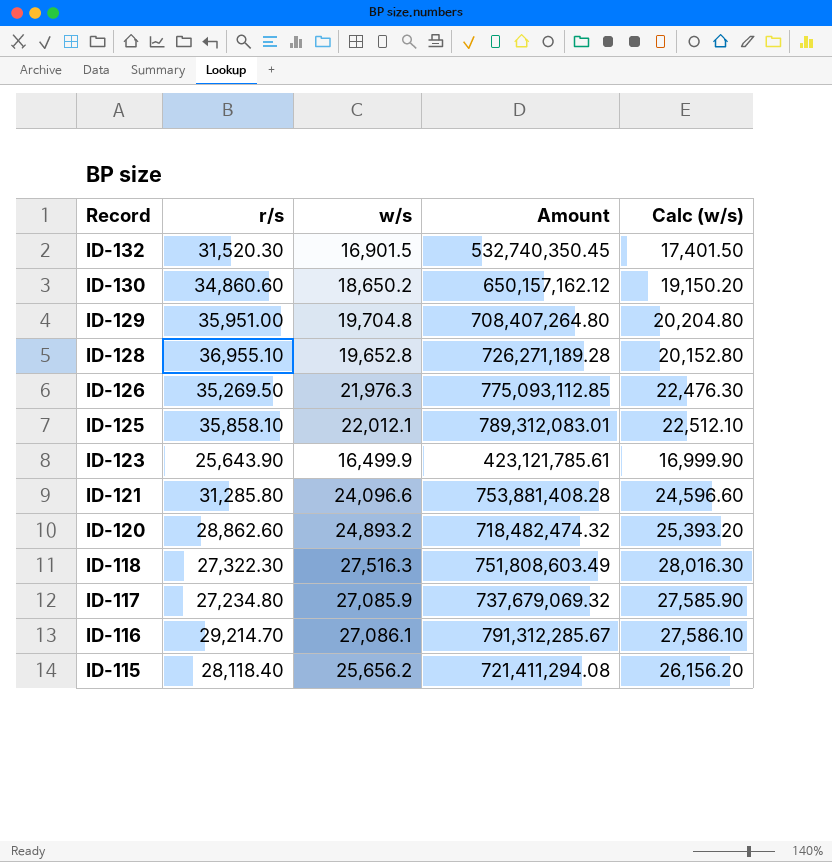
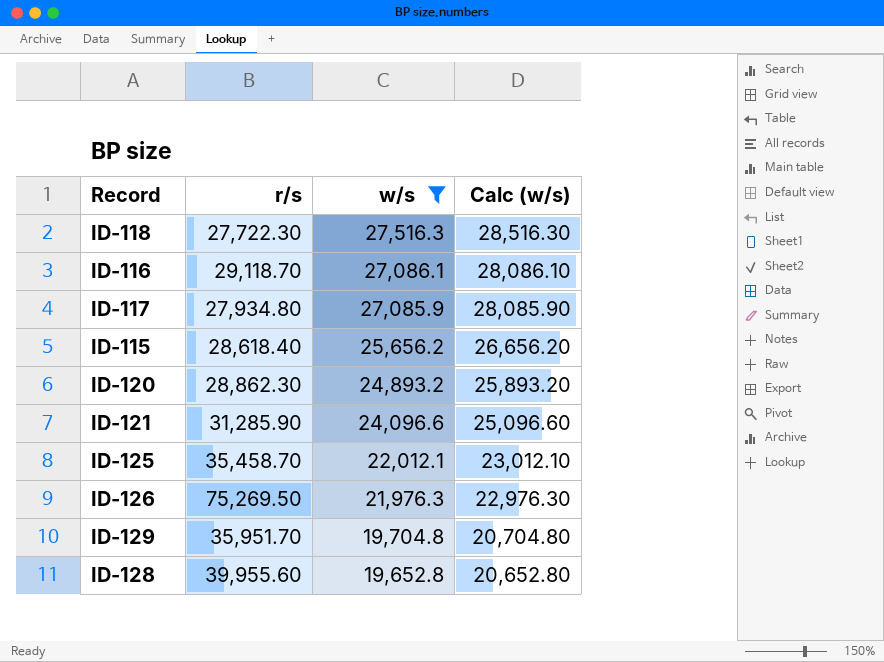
filter: none -> w/s >= 19,652.8
row order: Record descending -> w/s descending
column Amount | formula: [r/s] * [w/s] -> none
column Calc (w/s) | formula: [w/s] + 500 -> [w/s] + 1000
ID-118 | r/s: 27,322.30 -> 27,722.30
ID-116 | r/s: 29,214.70 -> 29,118.70
ID-117 | r/s: 27,234.80 -> 27,934.80
ID-115 | r/s: 28,118.40 -> 28,618.40
ID-120 | r/s: 28,862.60 -> 28,862.30
ID-121 | r/s: 31,285.80 -> 31,285.90
ID-125 | r/s: 35,858.10 -> 35,458.70
ID-126 | r/s: 35,269.50 -> 75,269.50
ID-129 | r/s: 35,951.00 -> 35,951.70
ID-128 | r/s: 36,955.10 -> 39,955.60

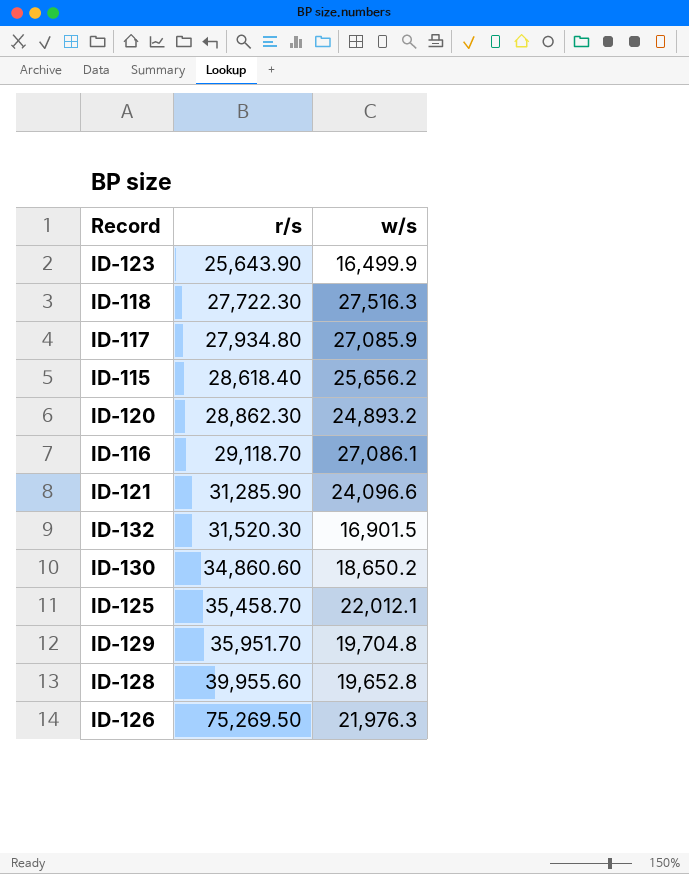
filter: w/s >= 19,652.8 -> none
row order: w/s descending -> r/s ascending
column Calc (w/s) | formula: [w/s] + 1000 -> none

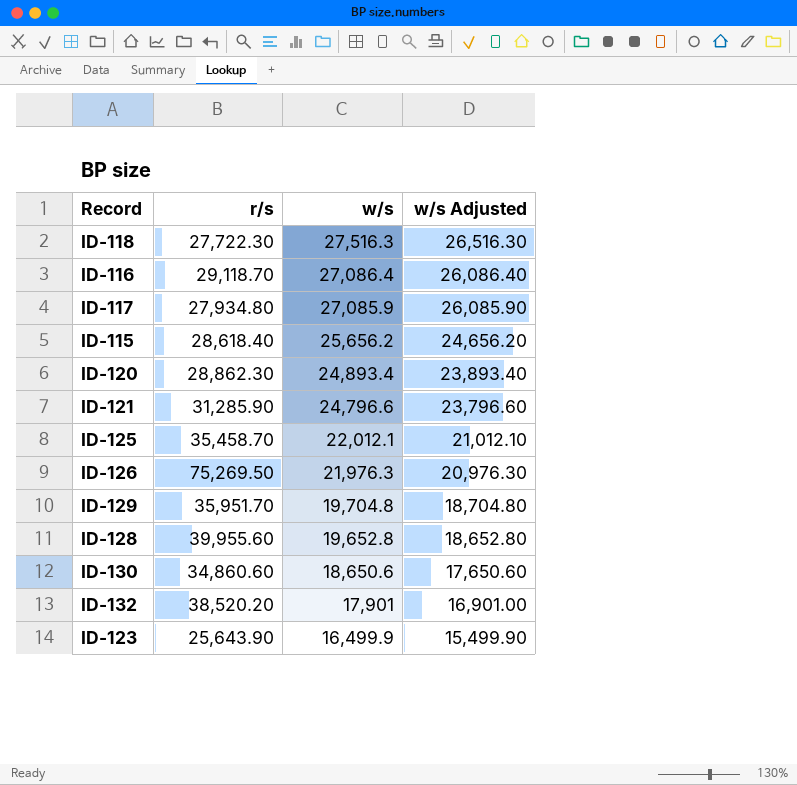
row order: r/s ascending -> w/s descending
column w/s Adjusted | formula: none -> [w/s] - 1000
ID-116 | w/s: 27,086.1 -> 27,086.4
ID-120 | w/s: 24,893.2 -> 24,893.4
ID-121 | w/s: 24,096.6 -> 24,796.6
ID-130 | w/s: 18,650.2 -> 18,650.6
ID-132 | r/s: 31,520.30 -> 38,520.20
ID-132 | w/s: 16,901.5 -> 17,901

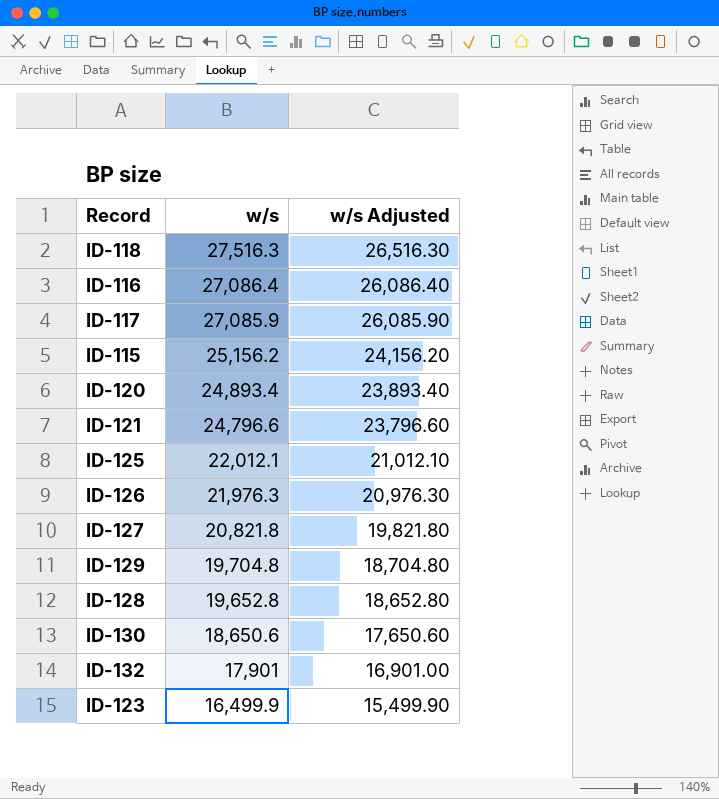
column r/s | position: 2 -> none
ID-115 | w/s: 25,656.2 -> 25,156.2
ID-115 | w/s Adjusted: 24,656.20 -> 24,156.20
row ID-127: none -> 20,821.8 | 19,821.80

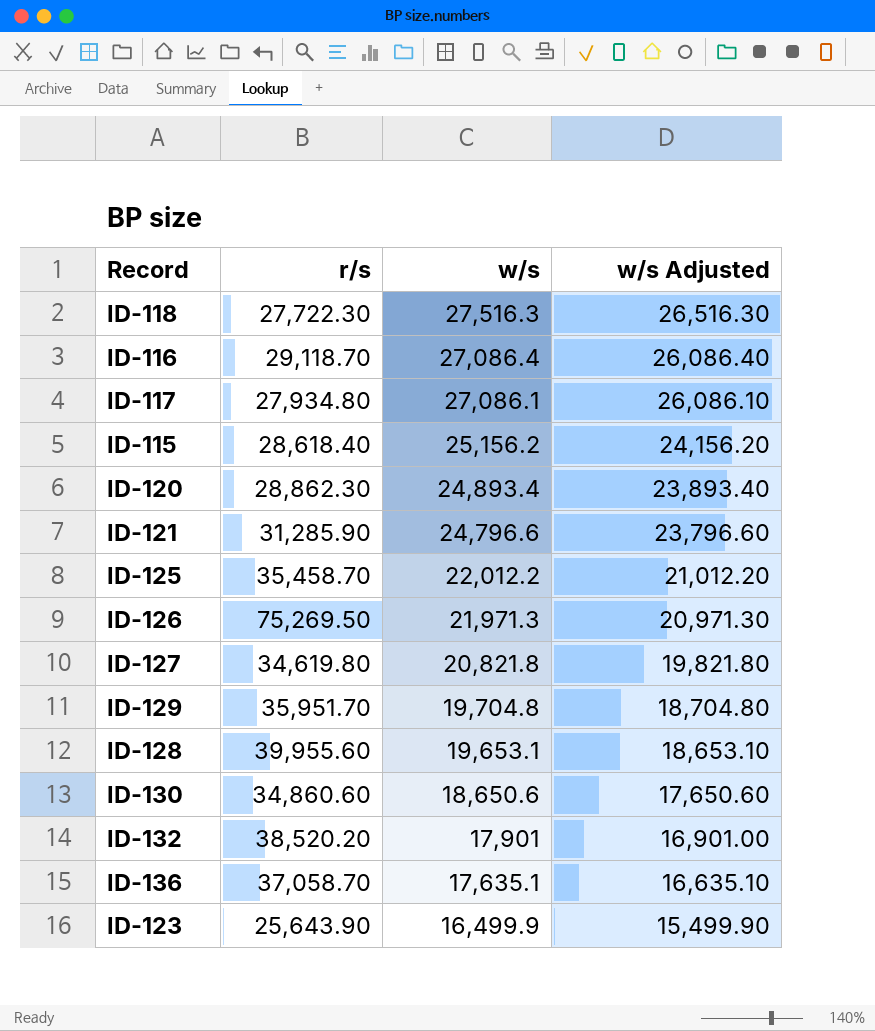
column r/s | position: none -> 2
ID-117 | w/s: 27,085.9 -> 27,086.1
ID-117 | w/s Adjusted: 26,085.90 -> 26,086.10
ID-125 | w/s: 22,012.1 -> 22,012.2
ID-125 | w/s Adjusted: 21,012.10 -> 21,012.20
ID-126 | w/s: 21,976.3 -> 21,971.3
ID-126 | w/s Adjusted: 20,976.30 -> 20,971.30
ID-128 | w/s: 19,652.8 -> 19,653.1
ID-128 | w/s Adjusted: 18,652.80 -> 18,653.10
row ID-136: none -> 37,058.70 | 17,635.1 | 16,635.10

